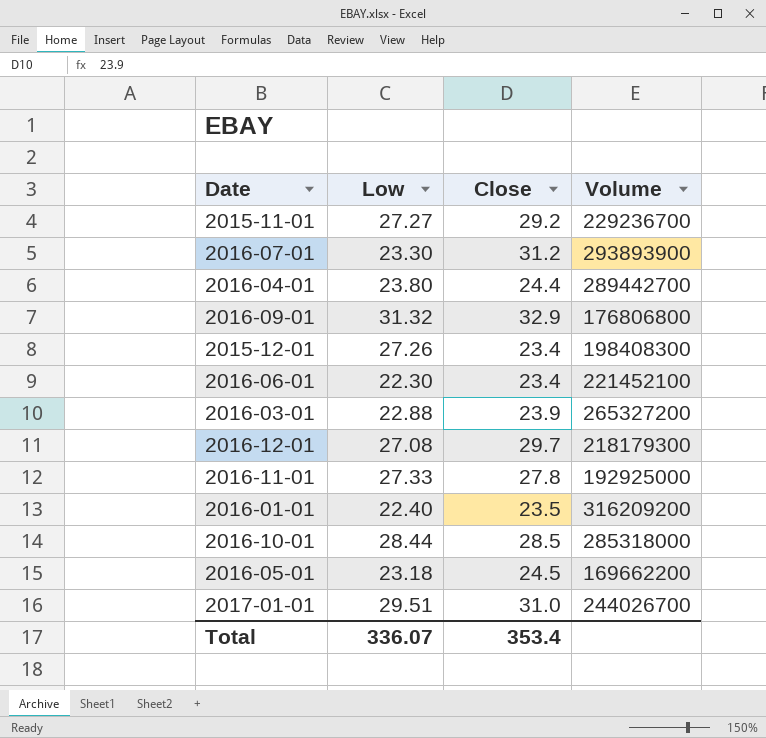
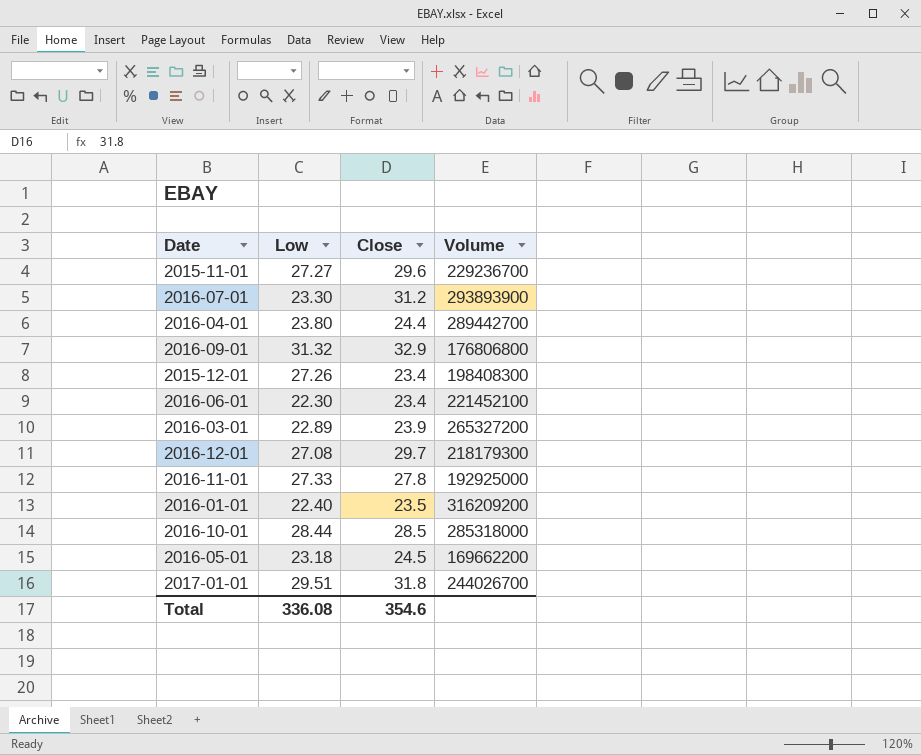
2015-11-01 | Close: 29.2 -> 29.6
2016-03-01 | Low: 22.88 -> 22.89
2017-01-01 | Close: 31.0 -> 31.8
Total | Low: 336.07 -> 336.08
Total | Close: 353.4 -> 354.6

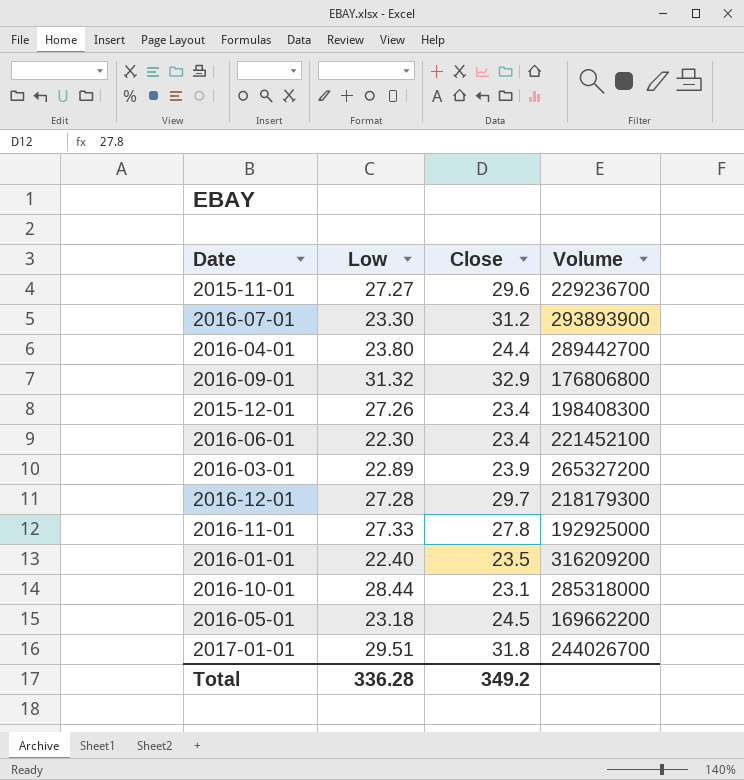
2016-12-01 | Low: 27.08 -> 27.28
2016-10-01 | Close: 28.5 -> 23.1
Total | Low: 336.08 -> 336.28
Total | Close: 354.6 -> 349.2

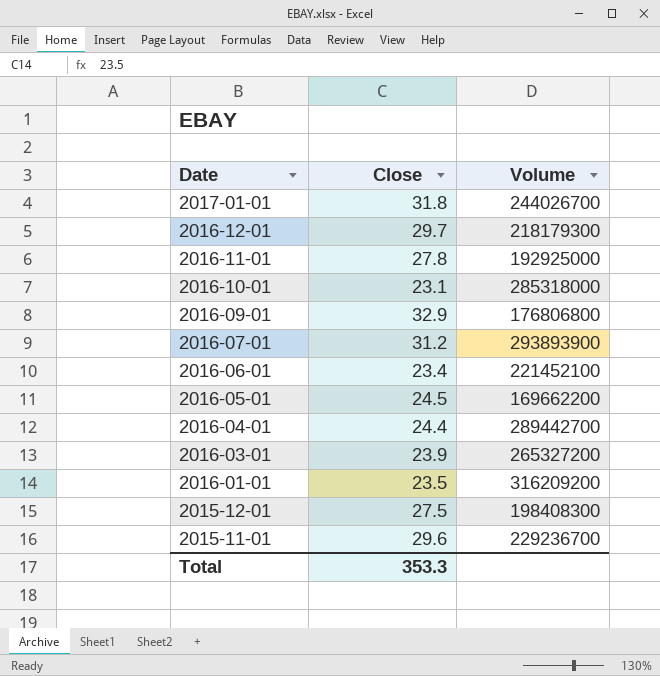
row order: none -> Date descending
column Low | position: 2 -> none
2015-12-01 | Close: 23.4 -> 27.5
Total | Close: 349.2 -> 353.3

